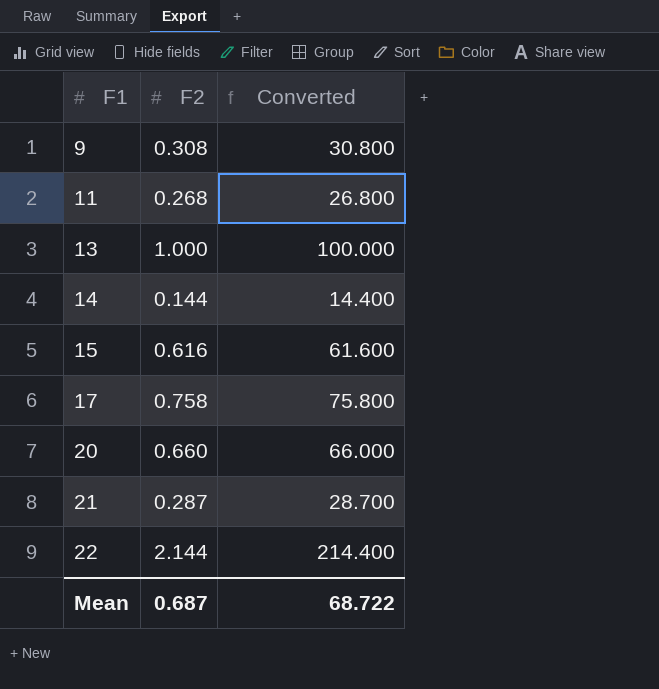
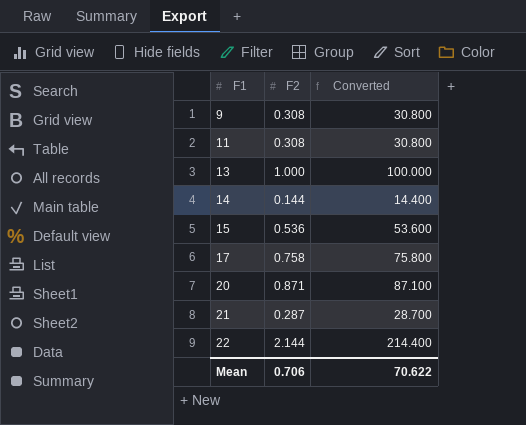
11 | F2: 0.268 -> 0.308
11 | Converted: 26.800 -> 30.800
15 | F2: 0.616 -> 0.536
15 | Converted: 61.600 -> 53.600
20 | F2: 0.660 -> 0.871
20 | Converted: 66.000 -> 87.100
Mean | F2: 0.687 -> 0.706
Mean | Converted: 68.722 -> 70.622

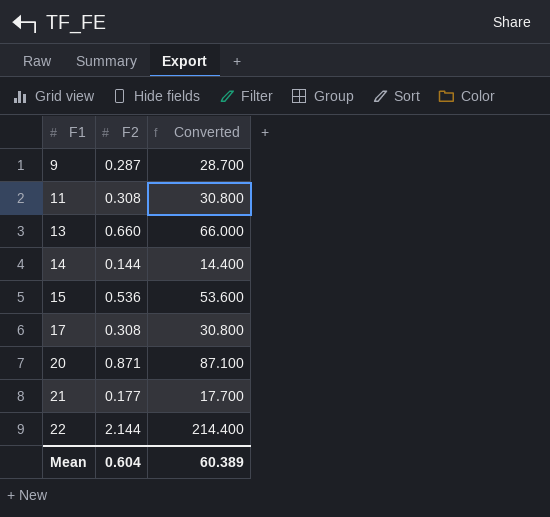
9 | F2: 0.308 -> 0.287
9 | Converted: 30.800 -> 28.700
13 | F2: 1.000 -> 0.660
13 | Converted: 100.000 -> 66.000
17 | F2: 0.758 -> 0.308
17 | Converted: 75.800 -> 30.800
21 | F2: 0.287 -> 0.177
21 | Converted: 28.700 -> 17.700
Mean | F2: 0.706 -> 0.604
Mean | Converted: 70.622 -> 60.389

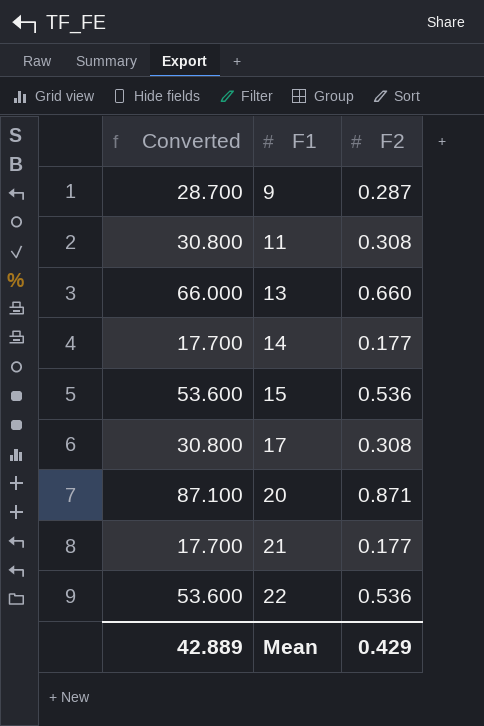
column Converted | position: 3 -> 1
14 | Converted: 14.400 -> 17.700
14 | F2: 0.144 -> 0.177
22 | Converted: 214.400 -> 53.600
22 | F2: 2.144 -> 0.536
Mean | Converted: 60.389 -> 42.889
Mean | F2: 0.604 -> 0.429

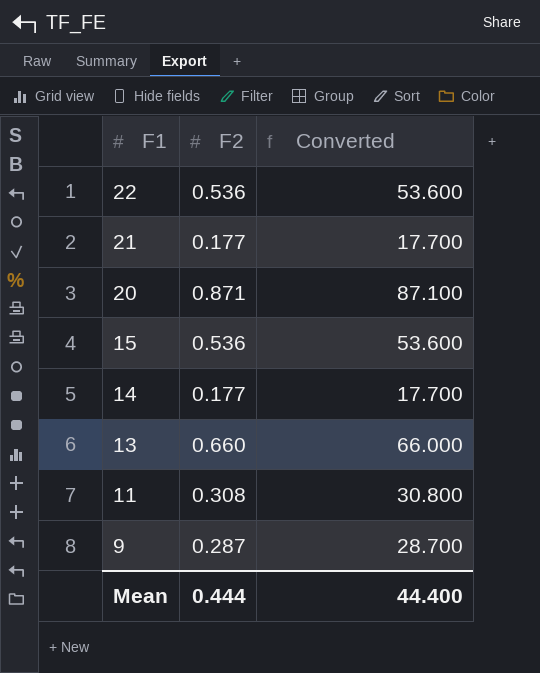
row order: F1 ascending -> F1 descending
column Converted | position: 1 -> 3
row 17: 30.800 | 0.308 -> none
Mean | F2: 0.429 -> 0.444
Mean | Converted: 42.889 -> 44.400

